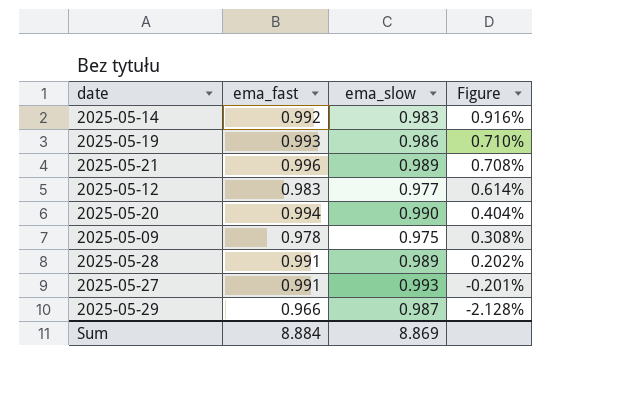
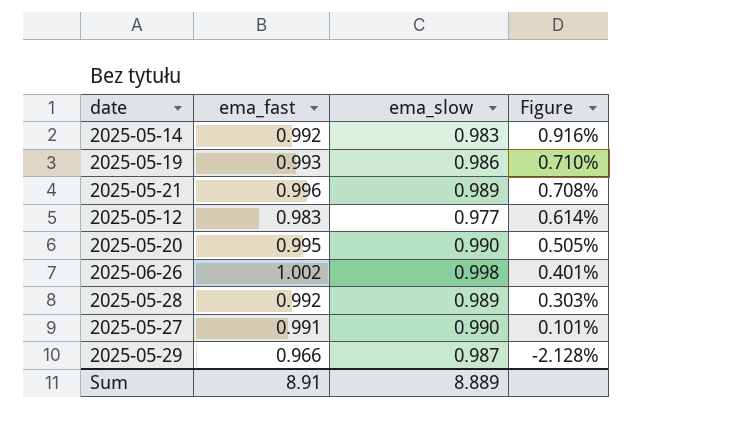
row 2025-05-09: 0.978 | 0.975 | 0.308% -> none
2025-05-20 | ema_fast: 0.994 -> 0.995
2025-05-20 | Figure: 0.404% -> 0.505%
row 2025-06-26: none -> 1.002 | 0.998 | 0.401%
2025-05-28 | ema_fast: 0.991 -> 0.992
2025-05-28 | Figure: 0.202% -> 0.303%
2025-05-27 | ema_slow: 0.993 -> 0.990
2025-05-27 | Figure: -0.201% -> 0.101%
Sum | ema_fast: 8.884 -> 8.91
Sum | ema_slow: 8.869 -> 8.889

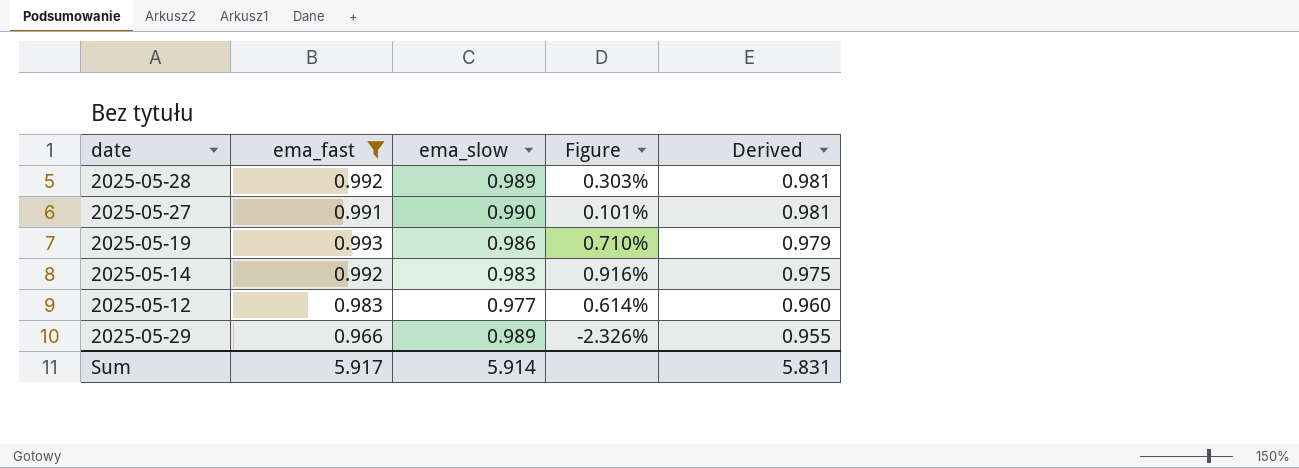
filter: none -> ema_fast <= 0.993
row order: Figure descending -> Derived descending
column Derived | formula: none -> [ema_fast] * [ema_slow]
2025-05-29 | ema_slow: 0.987 -> 0.989
2025-05-29 | Figure: -2.128% -> -2.326%
Sum | ema_fast: 8.91 -> 5.917
Sum | ema_slow: 8.889 -> 5.914

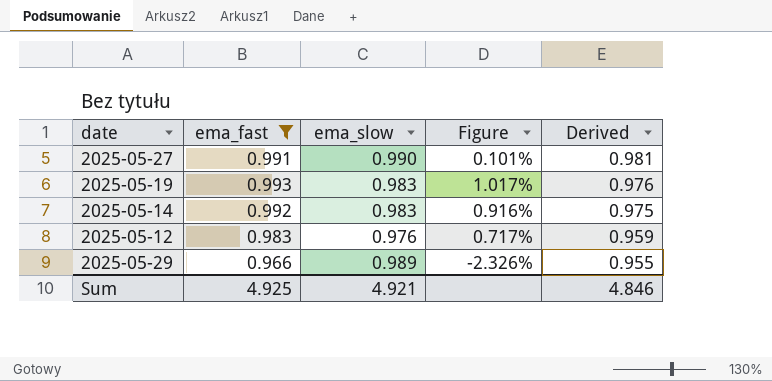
row 2025-05-28: 0.992 | 0.989 | 0.303% | 0.981 -> none
2025-05-19 | ema_slow: 0.986 -> 0.983
2025-05-19 | Figure: 0.710% -> 1.017%
2025-05-19 | Derived: 0.979 -> 0.976
2025-05-12 | ema_slow: 0.977 -> 0.976
2025-05-12 | Figure: 0.614% -> 0.717%
2025-05-12 | Derived: 0.960 -> 0.959
Sum | ema_fast: 5.917 -> 4.925
Sum | ema_slow: 5.914 -> 4.921
Sum | Derived: 5.831 -> 4.846

